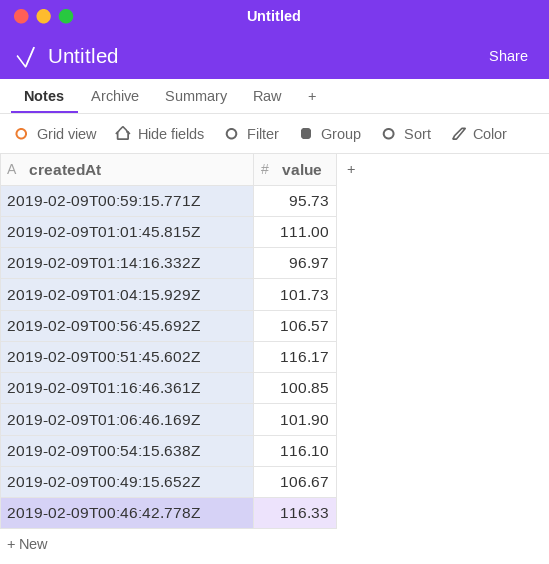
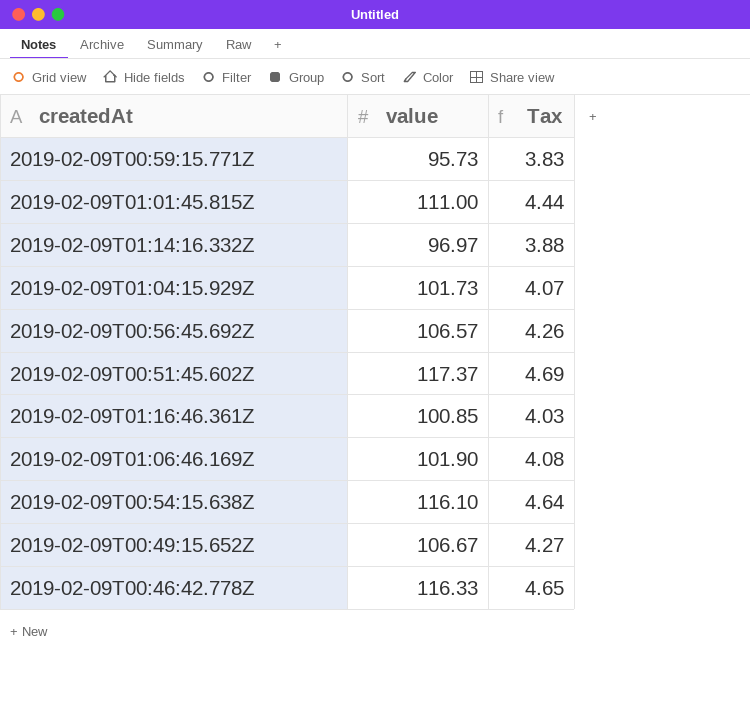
column Tax | formula: none -> [value] * 0.04
2019-02-09T00:51:45.602Z | value: 116.17 -> 117.37

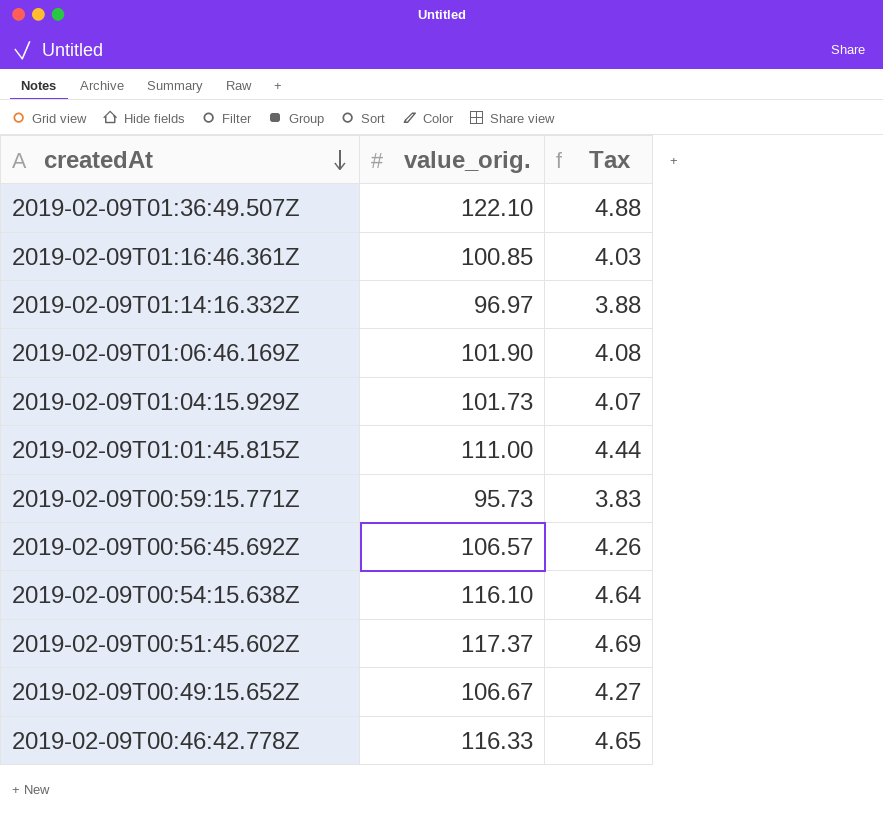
row order: none -> createdAt descending
column name: value -> value_orig.
row 2019-02-09T01:36:49.507Z: none -> 122.10 | 4.88

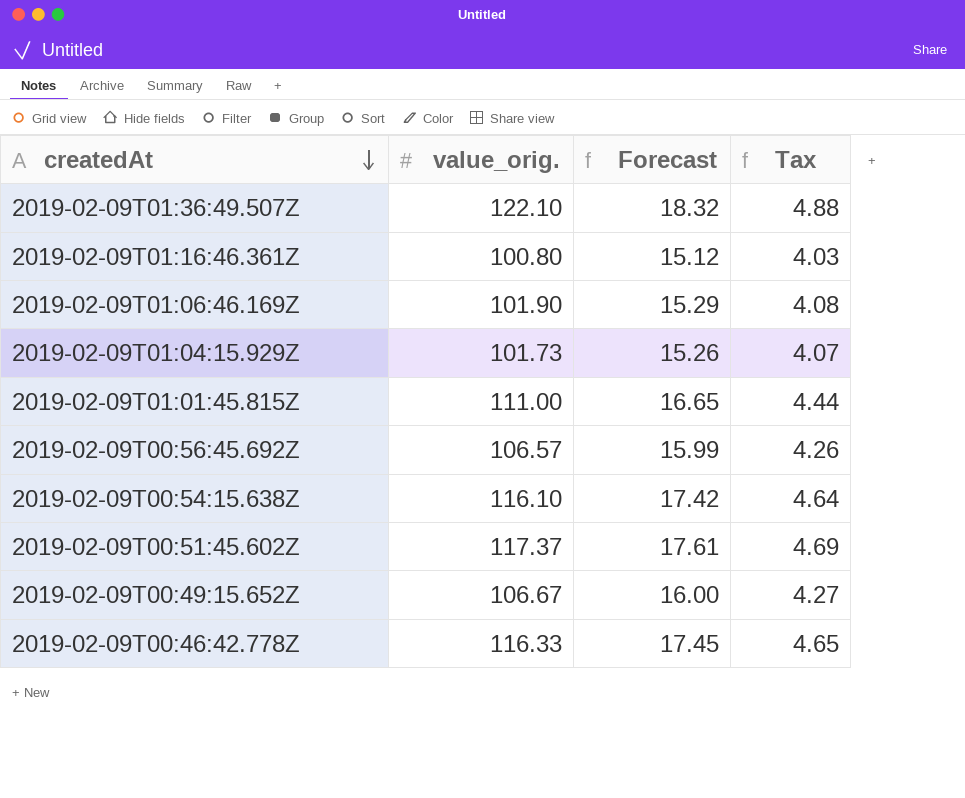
column Forecast | formula: none -> [value_orig.] * 0.15
row 2019-02-09T01:14:16.332Z: 96.97 | 3.88 -> none
row 2019-02-09T00:59:15.771Z: 95.73 | 3.83 -> none
2019-02-09T01:16:46.361Z | value_orig.: 100.85 -> 100.80

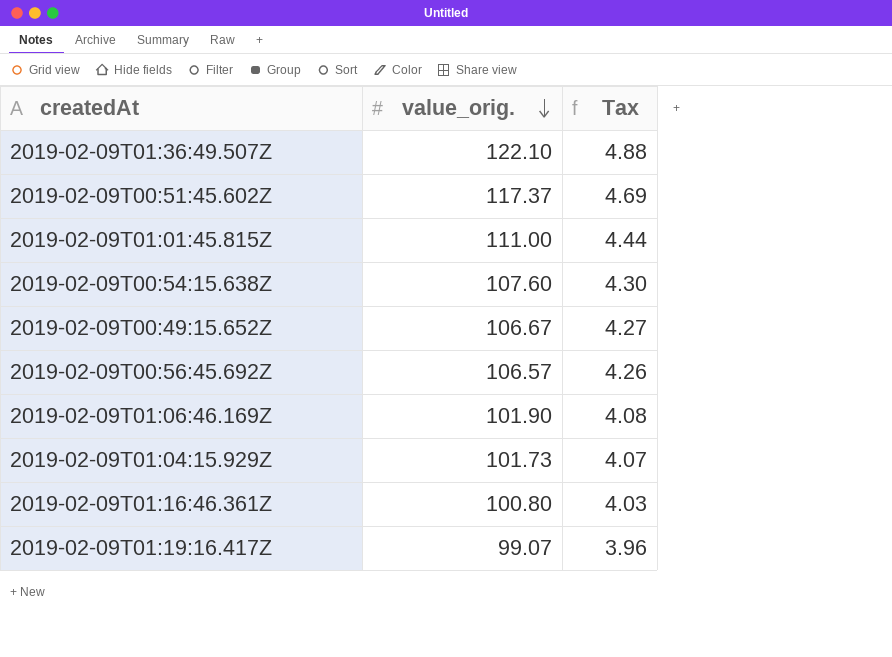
row order: createdAt descending -> value_orig. descending
column Forecast | formula: [value_orig.] * 0.15 -> none
row 2019-02-09T00:46:42.778Z: 116.33 | 17.45 | 4.65 -> none
2019-02-09T00:54:15.638Z | value_orig.: 116.10 -> 107.60
2019-02-09T00:54:15.638Z | Tax: 4.64 -> 4.30
row 2019-02-09T01:19:16.417Z: none -> 99.07 | 3.96

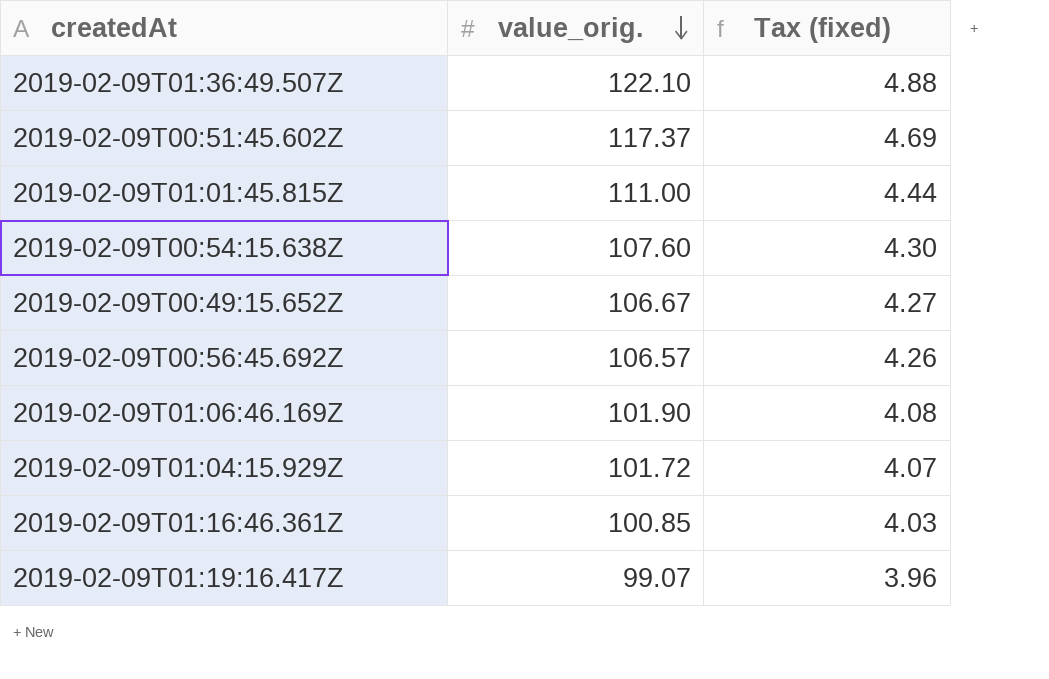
column name: Tax -> Tax (fixed)
2019-02-09T01:04:15.929Z | value_orig.: 101.73 -> 101.72
2019-02-09T01:16:46.361Z | value_orig.: 100.80 -> 100.85

